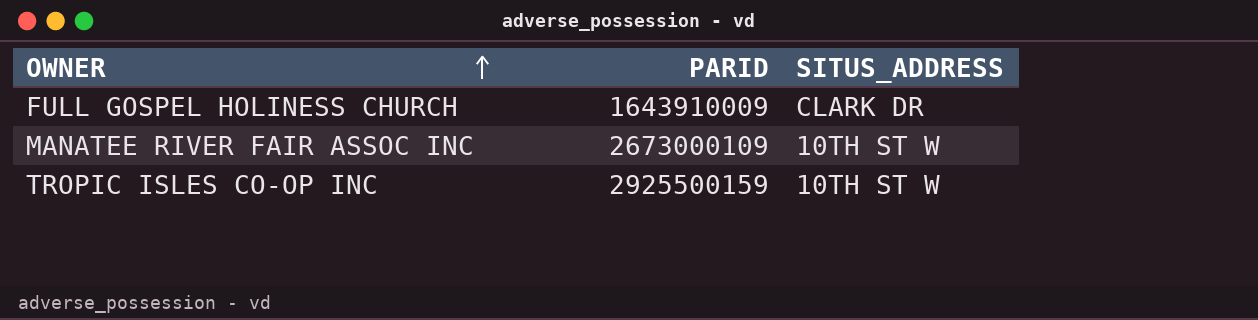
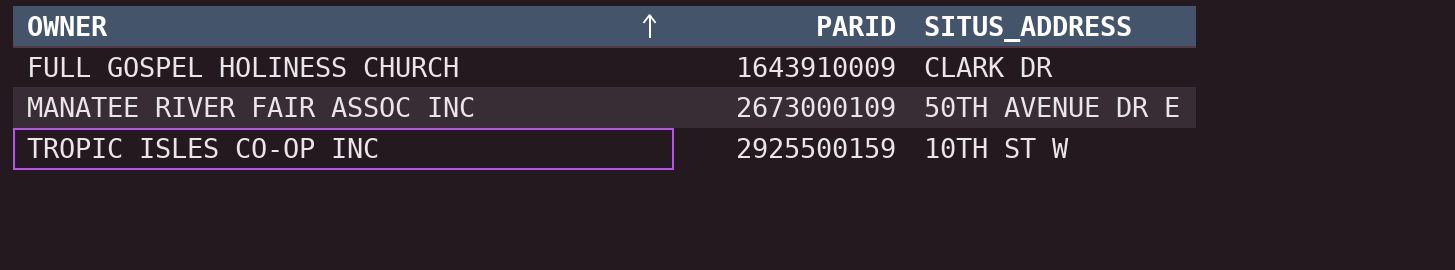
MANATEE RIVER FAIR ASSOC INC | SITUS_ADDRESS: 10TH ST W -> 50TH AVENUE DR E

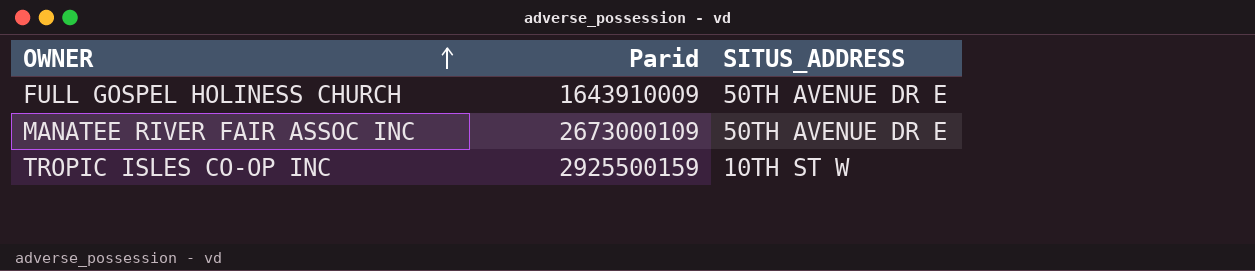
column name: PARID -> Parid
FULL GOSPEL HOLINESS CHURCH | SITUS_ADDRESS: CLARK DR -> 50TH AVENUE DR E

